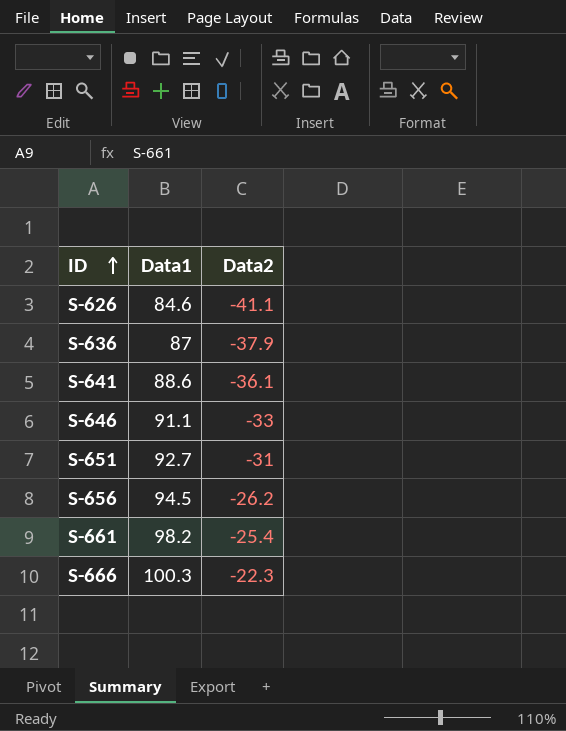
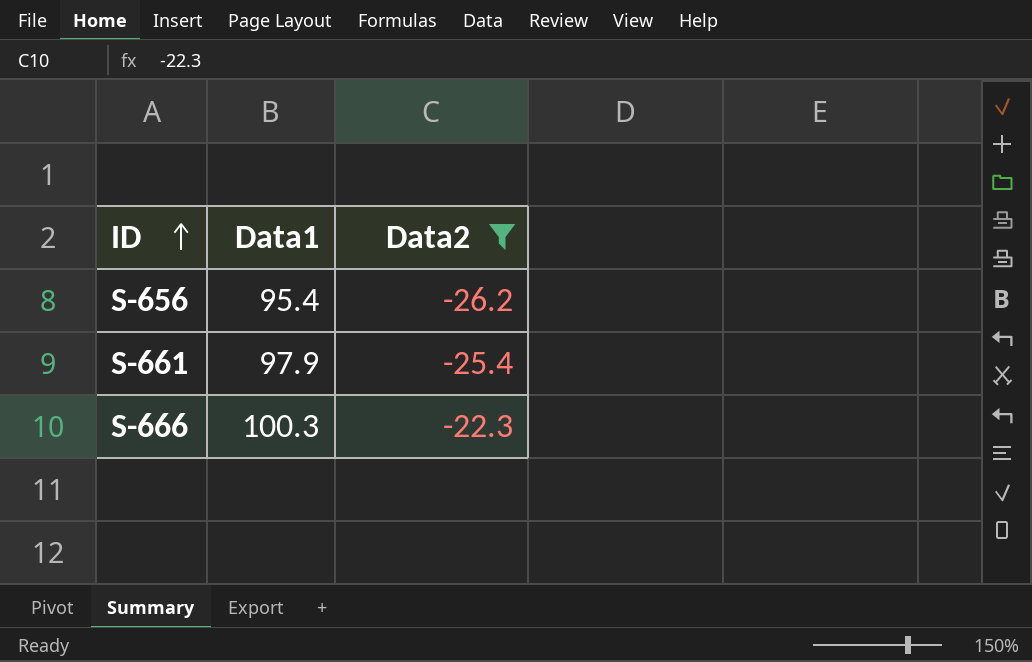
filter: none -> Data2 >= -26.2
S-656 | Data1: 94.5 -> 95.4
S-661 | Data1: 98.2 -> 97.9

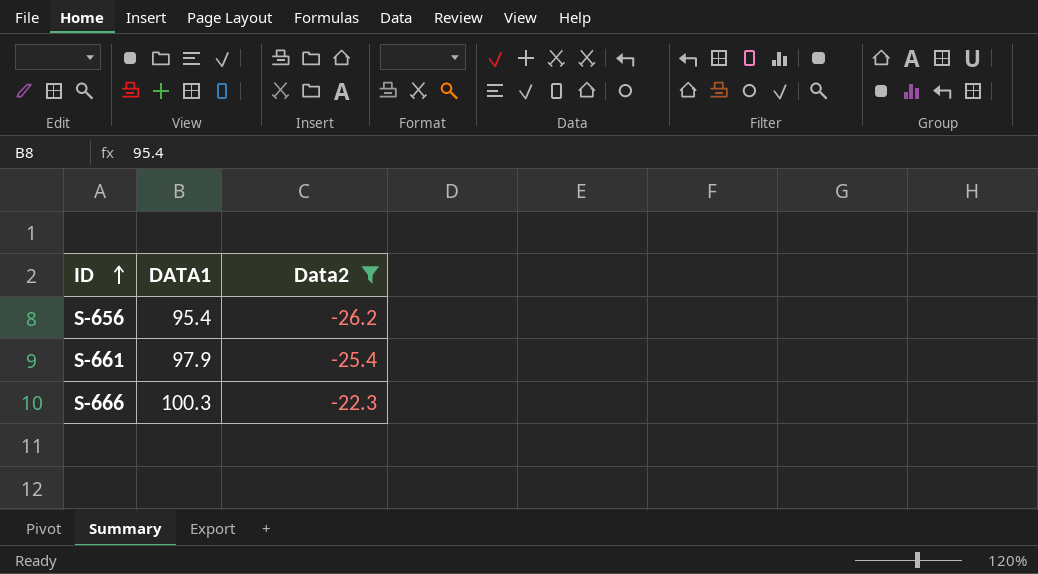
column name: Data1 -> DATA1

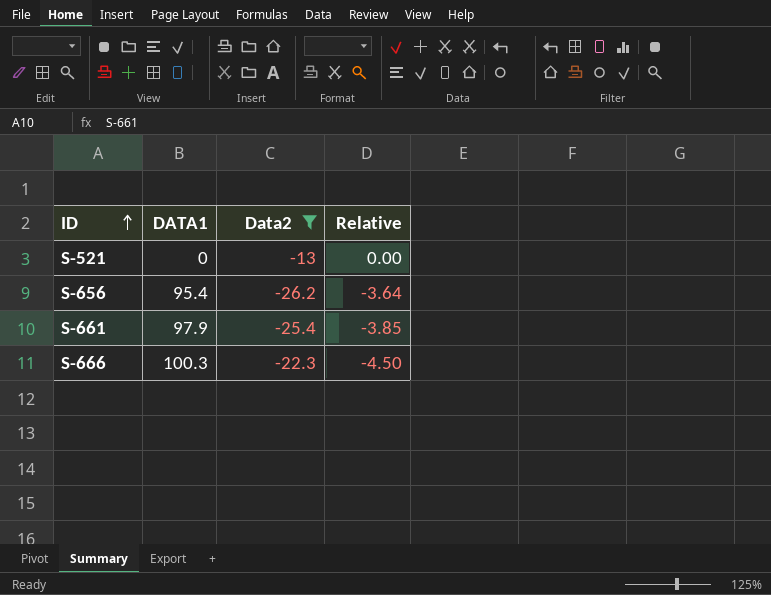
column Relative | formula: none -> [DATA1] / [Data2]
row S-521: none -> 0 | -13 | 0.00

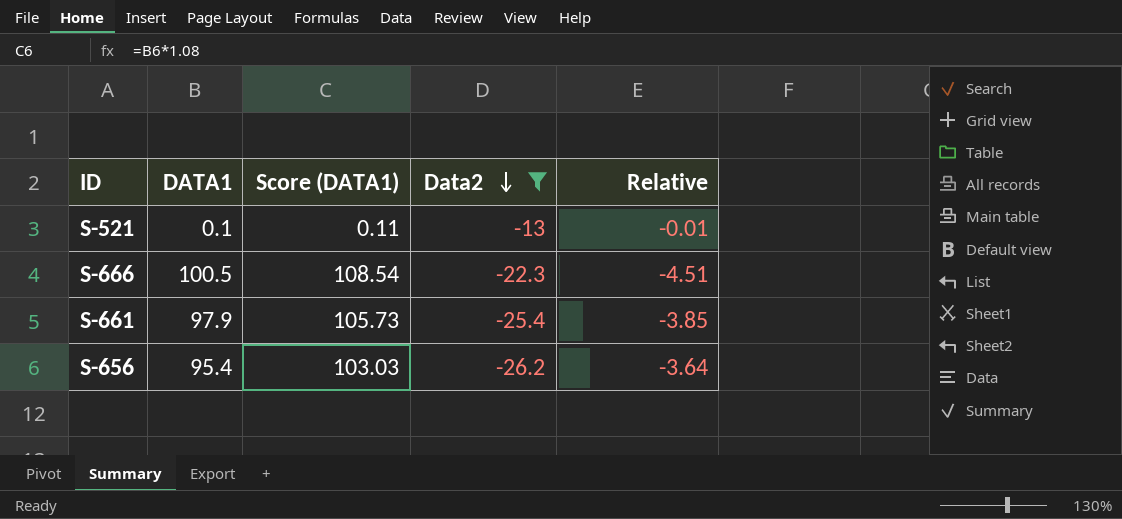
row order: ID ascending -> Data2 descending
column Score (DATA1) | formula: none -> [DATA1] * 1.08
S-521 | DATA1: 0 -> 0.1
S-521 | Relative: 0.00 -> -0.01
S-666 | DATA1: 100.3 -> 100.5
S-666 | Relative: -4.50 -> -4.51

